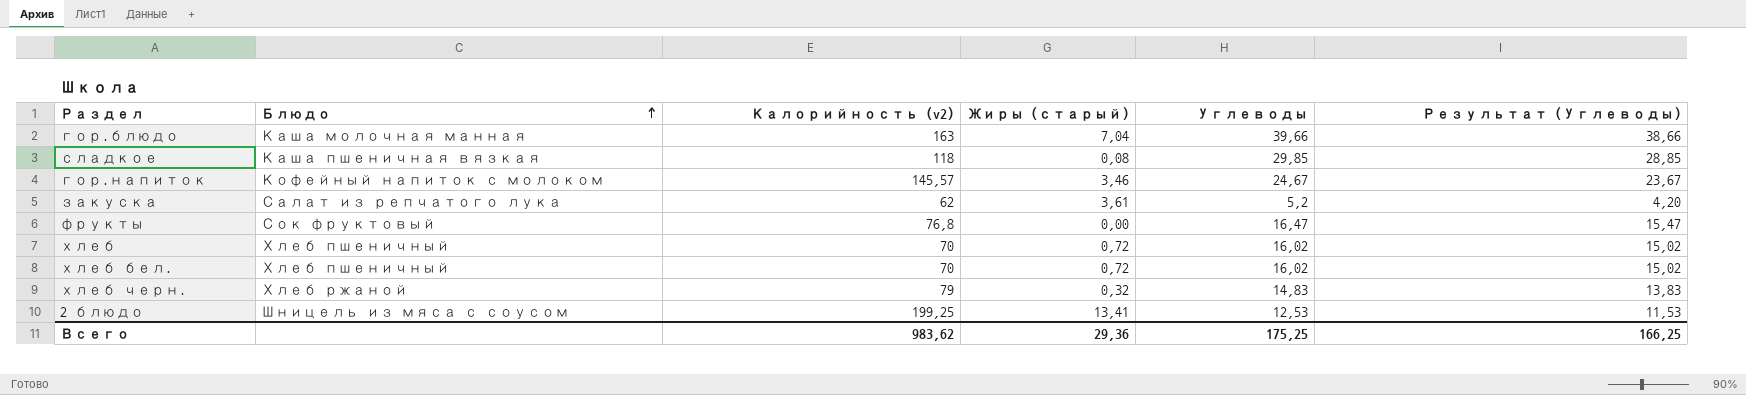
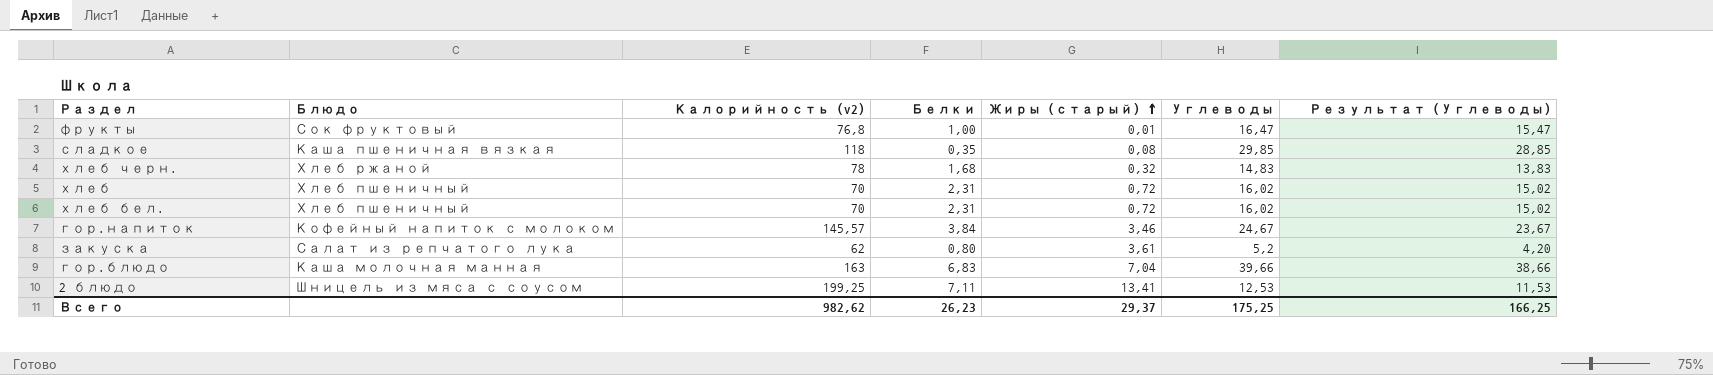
row order: Блюдо ascending -> Жиры (старый) ascending
column Белки | position: none -> 4
фрукты | Жиры (старый): 0,00 -> 0,01
хлеб черн. | Калорийность (v2): 79 -> 78
Всего | Калорийность (v2): 983,62 -> 982,62
Всего | Жиры (старый): 29,36 -> 29,37

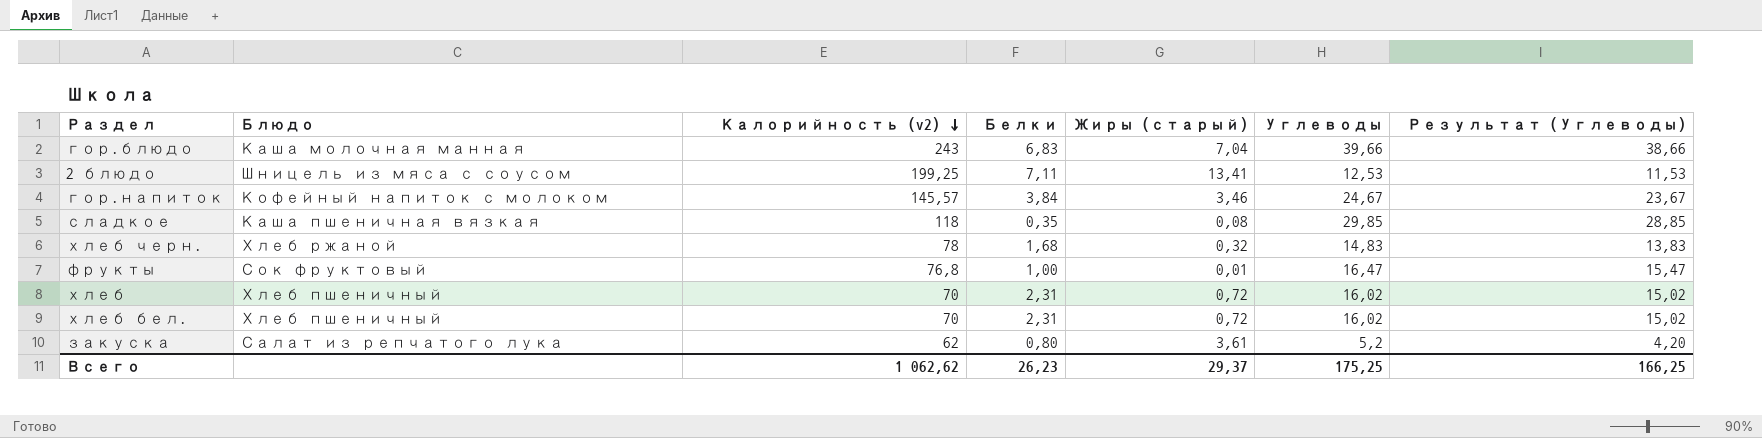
row order: Жиры (старый) ascending -> Калорийность (v2) descending
гор.блюдо | Калорийность (v2): 163 -> 243
Всего | Калорийность (v2): 982,62 -> 1 062,62

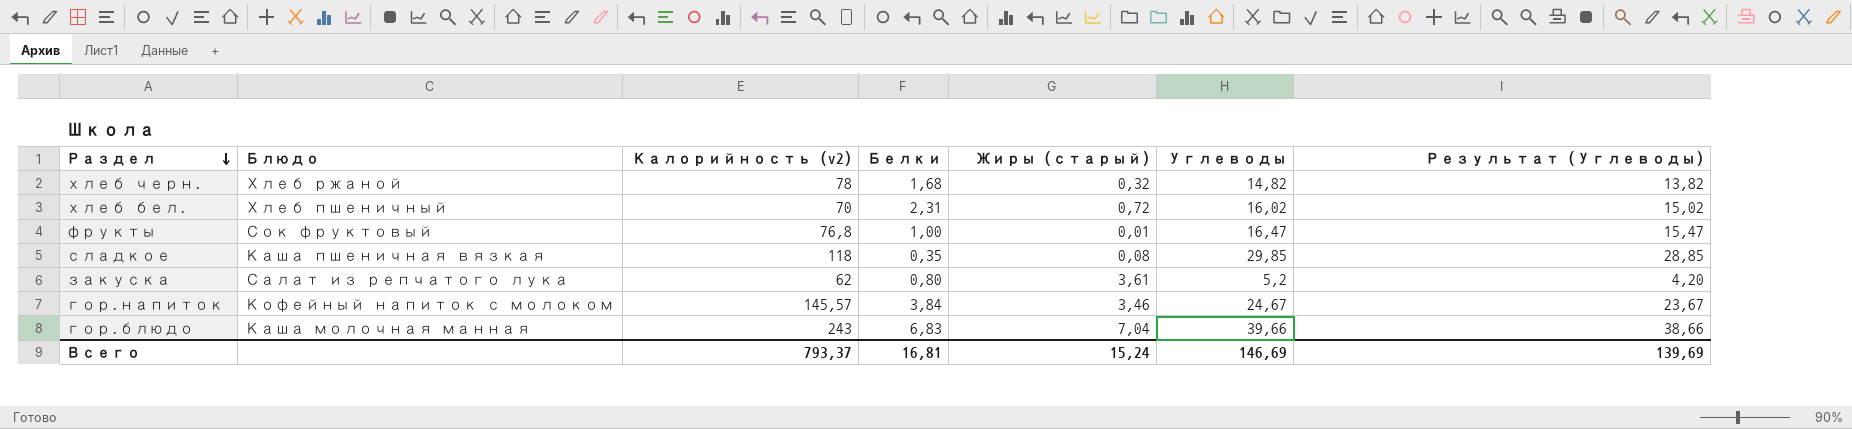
row order: Калорийность (v2) descending -> Раздел descending
row 2 блюдо: Шницель из мяса с соусом | 199,25 | 7,11 | 13,41 | 12,53 | 11,53 -> none
row хлеб: Хлеб пшеничный | 70 | 2,31 | 0,72 | 16,02 | 15,02 -> none
хлеб черн. | Углеводы: 14,83 -> 14,82
хлеб черн. | Результат (Углеводы): 13,83 -> 13,82
Всего | Калорийность (v2): 1 062,62 -> 793,37
Всего | Белки: 26,23 -> 16,81
Всего | Жиры (старый): 29,37 -> 15,24
Всего | Углеводы: 175,25 -> 146,69
Всего | Результат (Углеводы): 166,25 -> 139,69

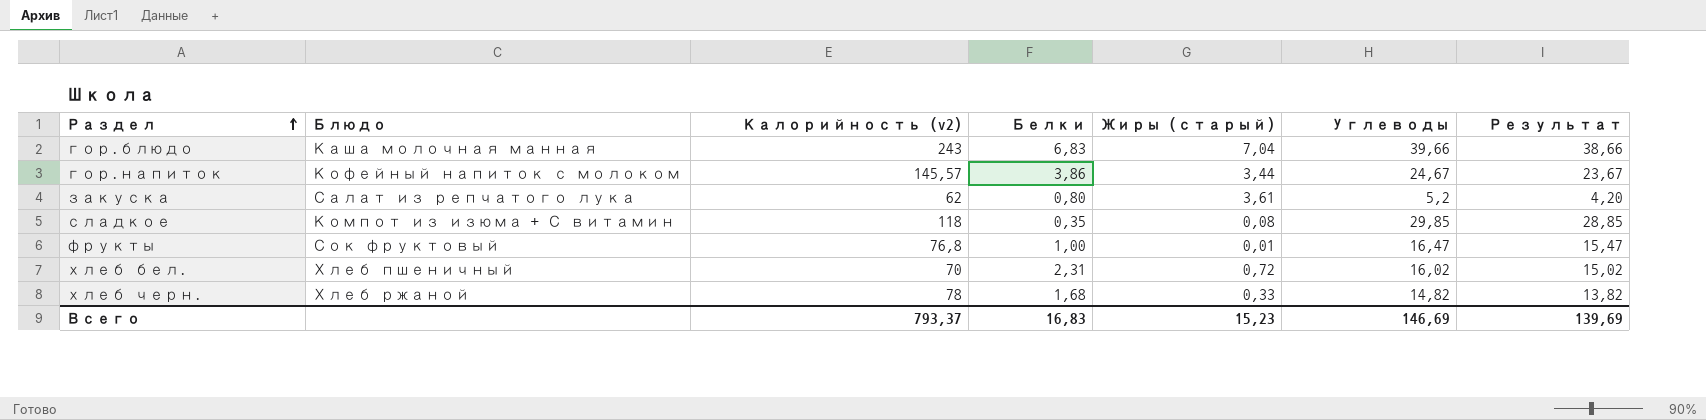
row order: Раздел descending -> Раздел ascending
column name: Результат (Углеводы) -> Результат
гор.напиток | Белки: 3,84 -> 3,86
гор.напиток | Жиры (старый): 3,46 -> 3,44
сладкое | Блюдо: Каша пшеничная вязкая -> Компот из изюма + С витамин
хлеб черн. | Жиры (старый): 0,32 -> 0,33
Всего | Белки: 16,81 -> 16,83
Всего | Жиры (старый): 15,24 -> 15,23

